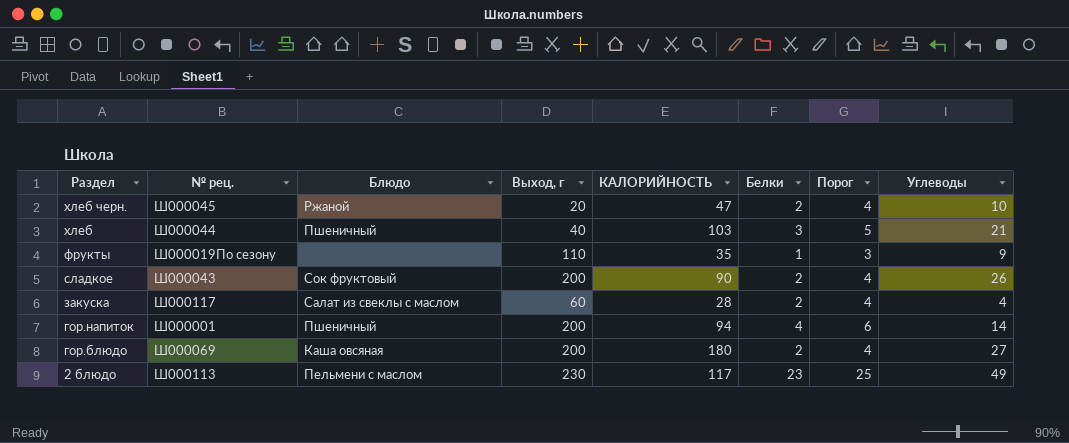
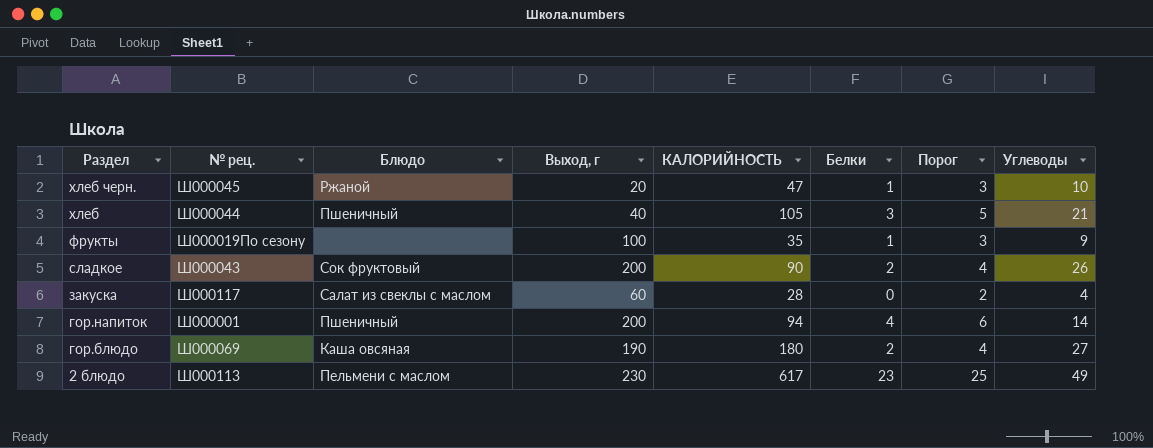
хлеб черн. | Белки: 2 -> 1
хлеб черн. | Порог: 4 -> 3
хлеб | КАЛОРИЙНОСТЬ: 103 -> 105
фрукты | Выход, г: 110 -> 100
закуска | Белки: 2 -> 0
закуска | Порог: 4 -> 2
гор.блюдо | Выход, г: 200 -> 190
2 блюдо | КАЛОРИЙНОСТЬ: 117 -> 617

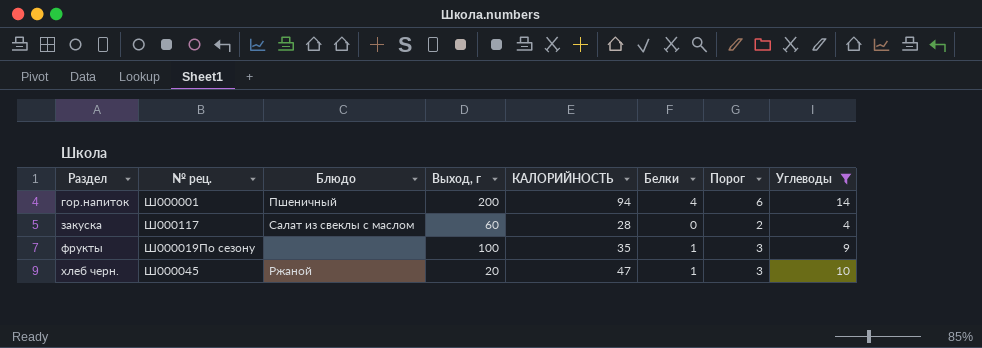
filter: none -> Углеводы <= 14
row order: Раздел descending -> Раздел ascending

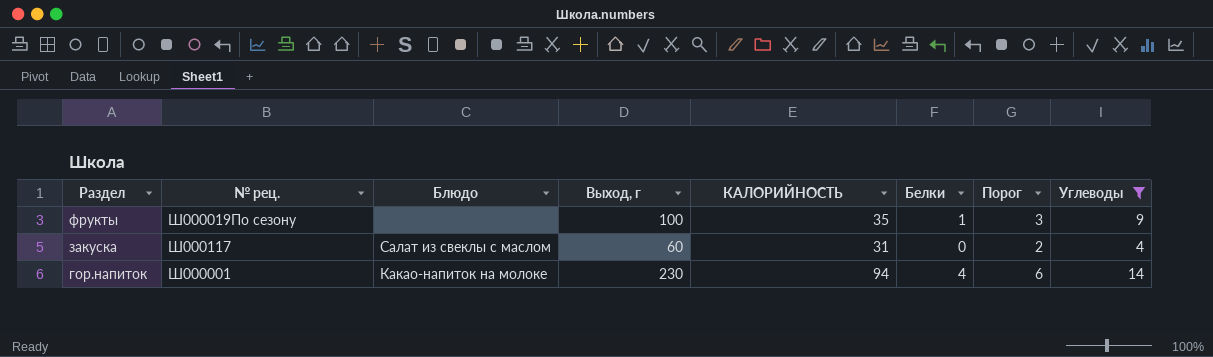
row order: Раздел ascending -> Раздел descending
row хлеб черн.: Ш000045 | Ржаной | 20 | 47 | 1 | 3 | 10 -> none
закуска | КАЛОРИЙНОСТЬ: 28 -> 31
гор.напиток | Блюдо: Пшеничный -> Какао-напиток на молоке
гор.напиток | Выход, г: 200 -> 230

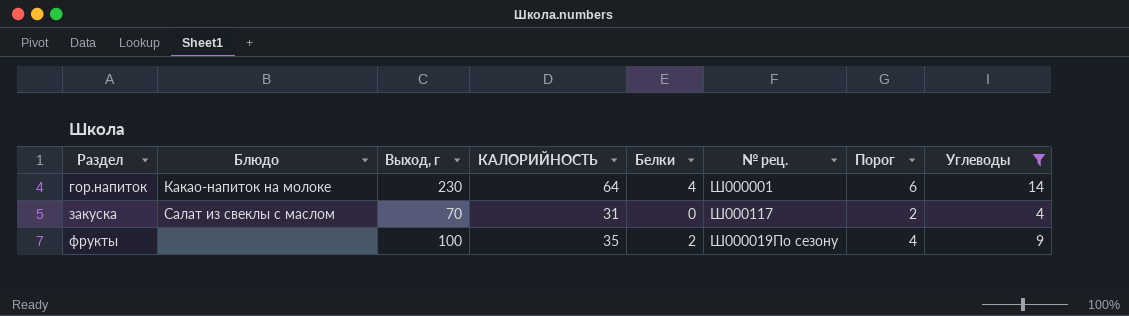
row order: Раздел descending -> Раздел ascending
column № рец. | position: 2 -> 6
гор.напиток | КАЛОРИЙНОСТЬ: 94 -> 64
закуска | Выход, г: 60 -> 70
фрукты | Белки: 1 -> 2
фрукты | Порог: 3 -> 4

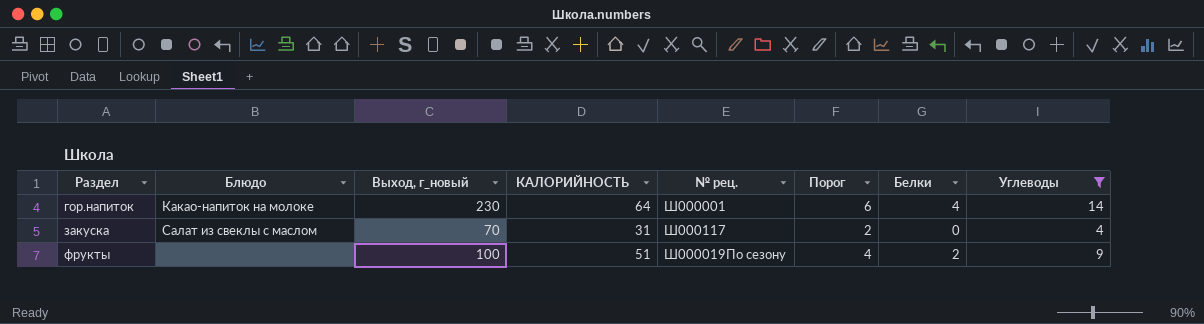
column name: Выход, г -> Выход, г_новый
column Белки | position: 5 -> 7
фрукты | КАЛОРИЙНОСТЬ: 35 -> 51

